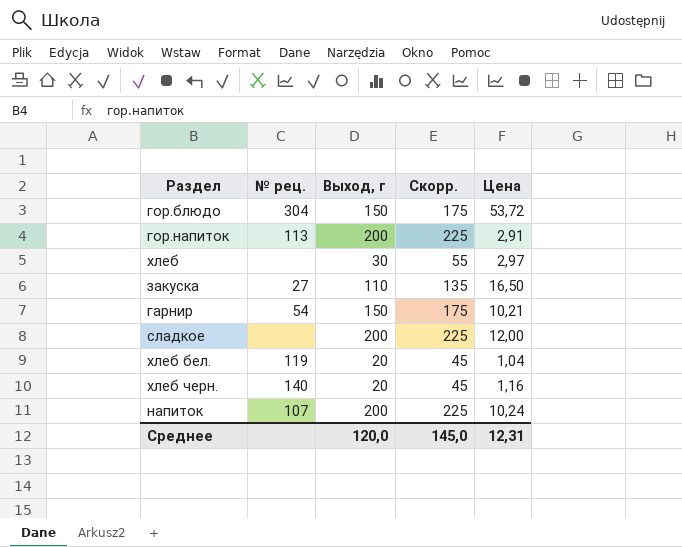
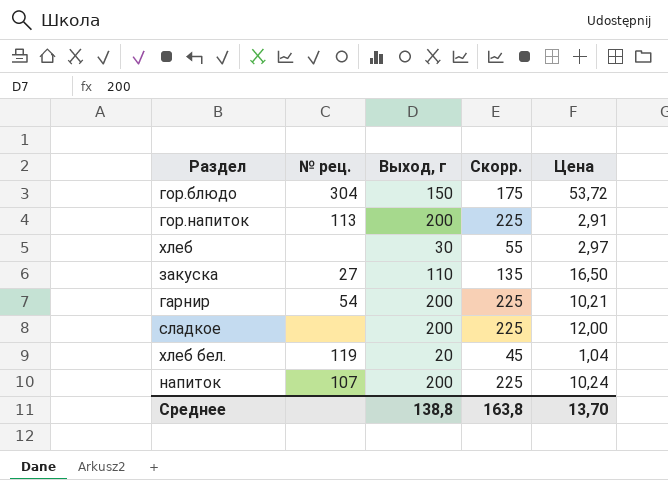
row хлеб черн.: 140 | 20 | 45 | 1,16 -> none
гарнир | Выход, г: 150 -> 200
гарнир | Скорр.: 175 -> 225
Среднее | Выход, г: 120,0 -> 138,8
Среднее | Скорр.: 145,0 -> 163,8
Среднее | Цена: 12,31 -> 13,70

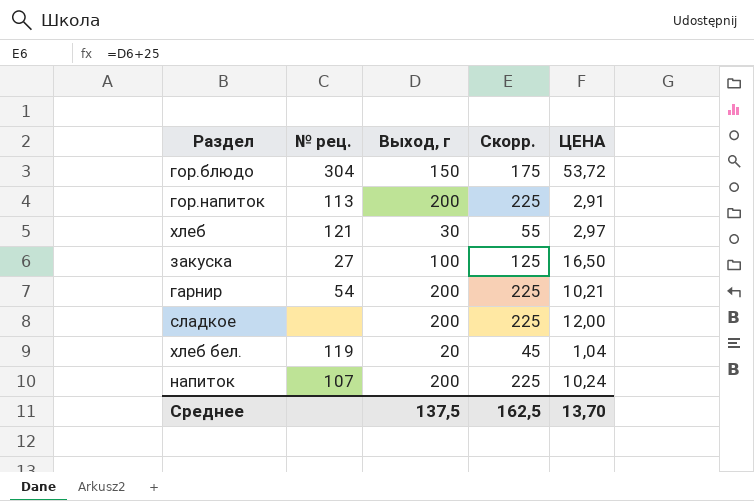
column name: Цена -> ЦЕНА
хлеб | № рец.: none -> 121
закуска | Выход, г: 110 -> 100
закуска | Скорр.: 135 -> 125
Среднее | Выход, г: 138,8 -> 137,5
Среднее | Скорр.: 163,8 -> 162,5

